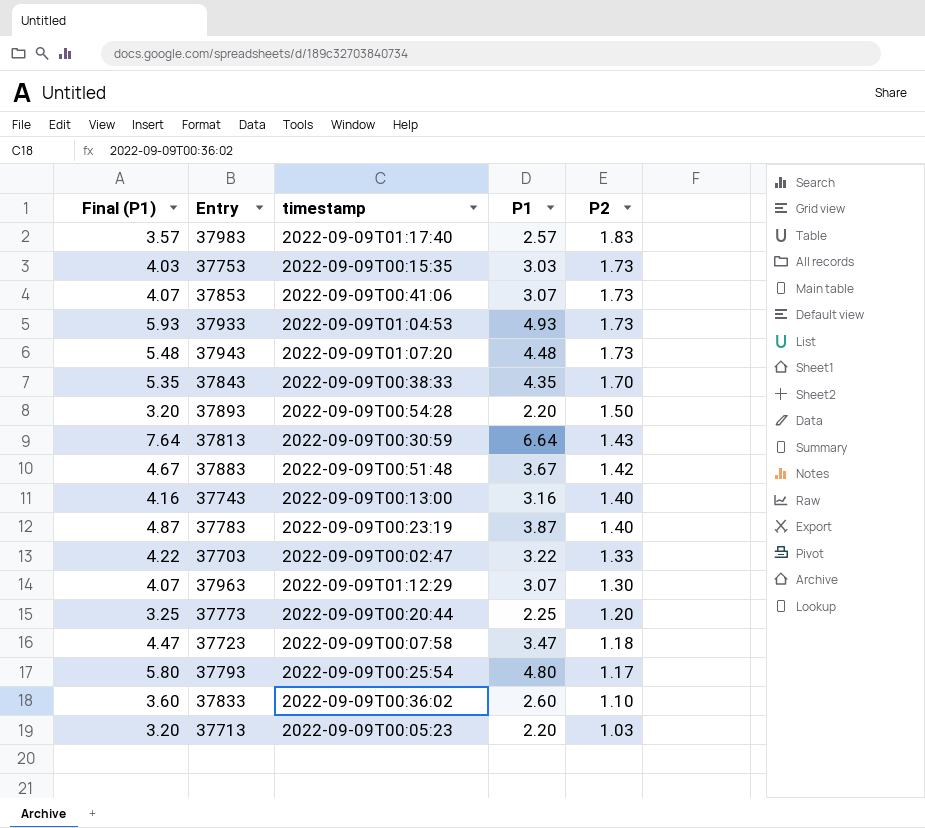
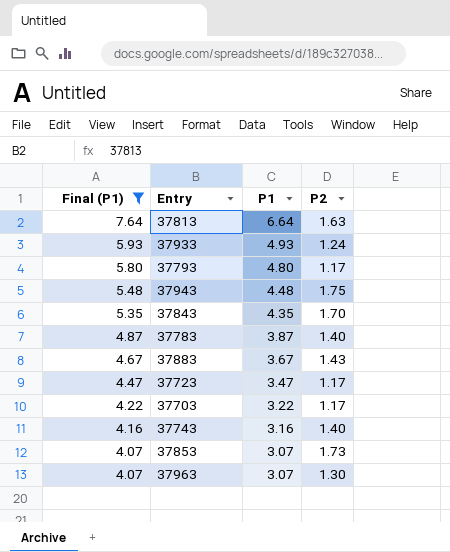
filter: none -> Final (P1) >= 4.07
row order: P2 descending -> Final (P1) descending
column timestamp | position: 3 -> none
37813 | P2: 1.43 -> 1.63
37933 | P2: 1.73 -> 1.24
37943 | P2: 1.73 -> 1.75
37883 | P2: 1.42 -> 1.43
37723 | P2: 1.18 -> 1.17
37703 | P2: 1.33 -> 1.17

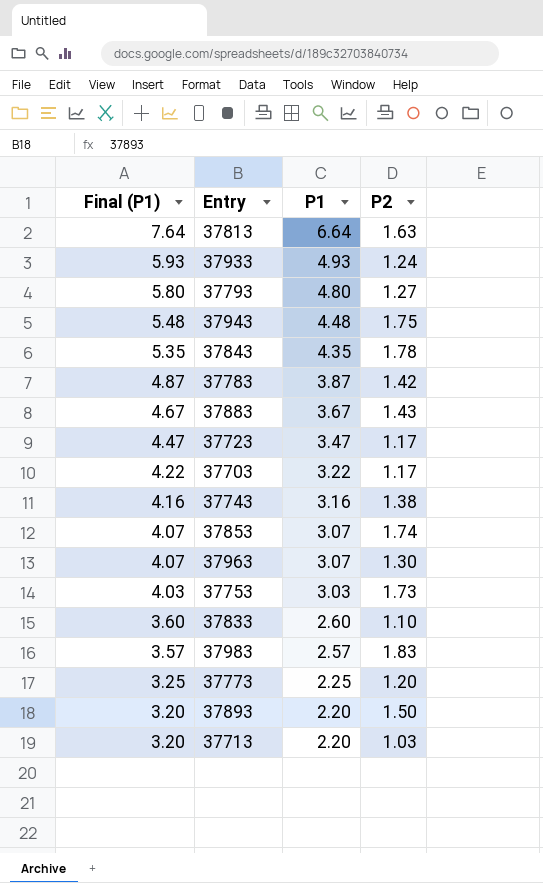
filter: Final (P1) >= 4.07 -> none
37793 | P2: 1.17 -> 1.27
37843 | P2: 1.70 -> 1.78
37783 | P2: 1.40 -> 1.42
37743 | P2: 1.40 -> 1.38
37853 | P2: 1.73 -> 1.74

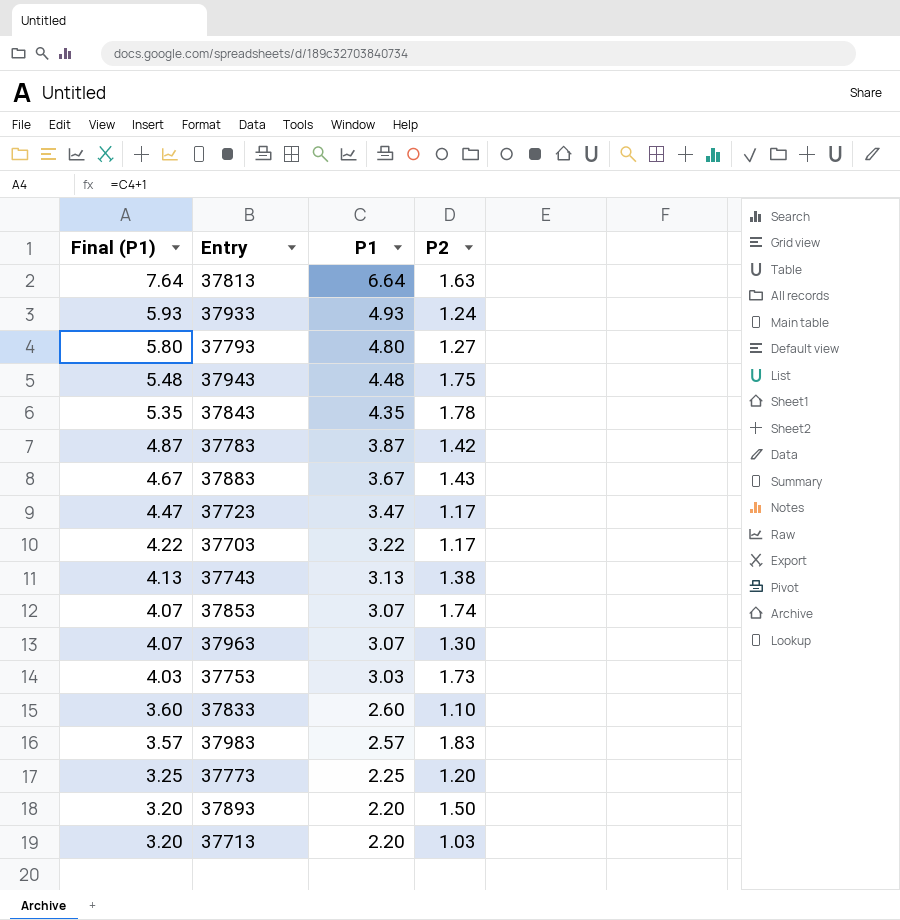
37743 | Final (P1): 4.16 -> 4.13
37743 | P1: 3.16 -> 3.13

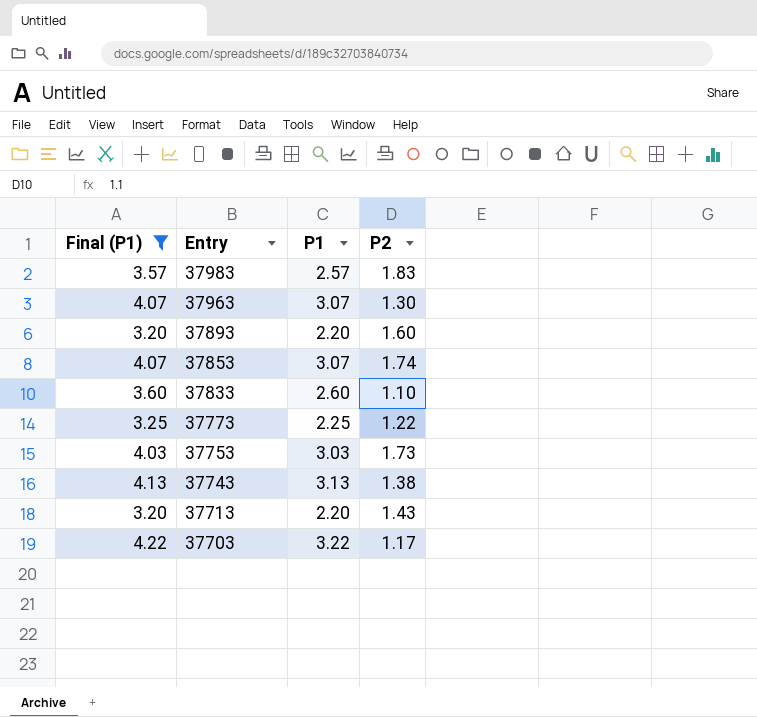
filter: none -> Final (P1) <= 4.22
row order: Final (P1) descending -> Entry descending
37893 | P2: 1.50 -> 1.60
37773 | P2: 1.20 -> 1.22
37713 | P2: 1.03 -> 1.43

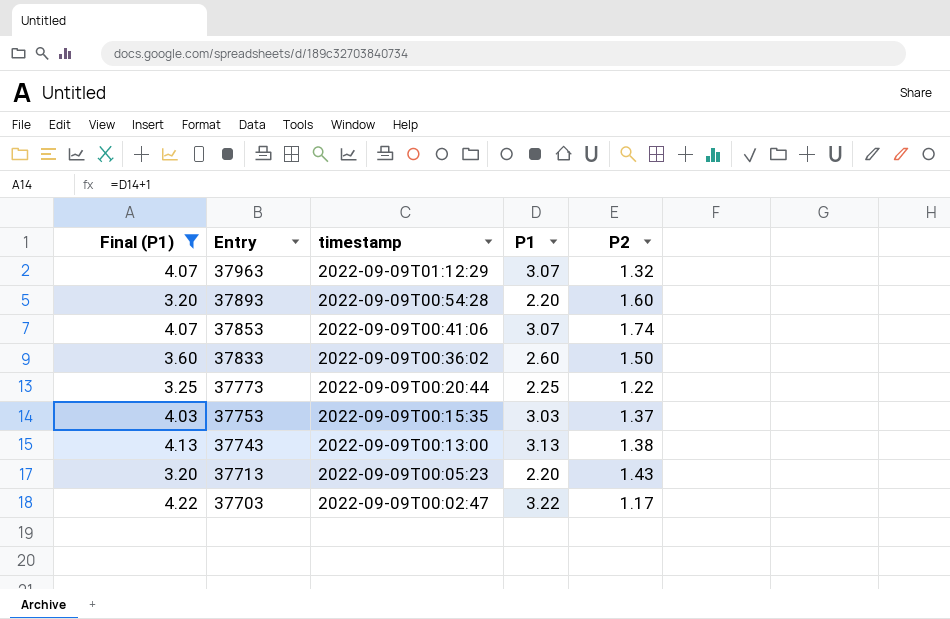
column timestamp | position: none -> 3
row 37983: 3.57 | 2.57 | 1.83 -> none
37963 | P2: 1.30 -> 1.32
37833 | P2: 1.10 -> 1.50
37753 | P2: 1.73 -> 1.37

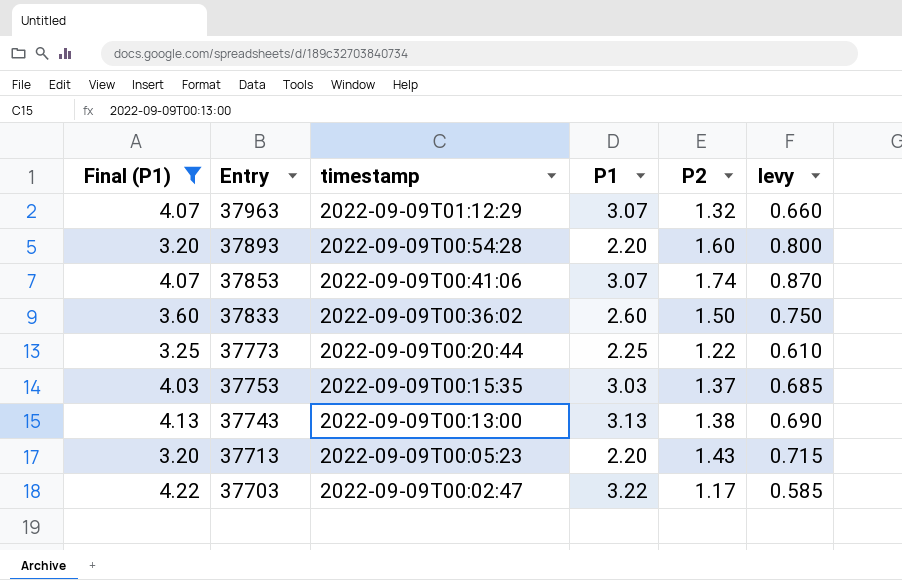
column levy | formula: none -> [P2] * 0.5

